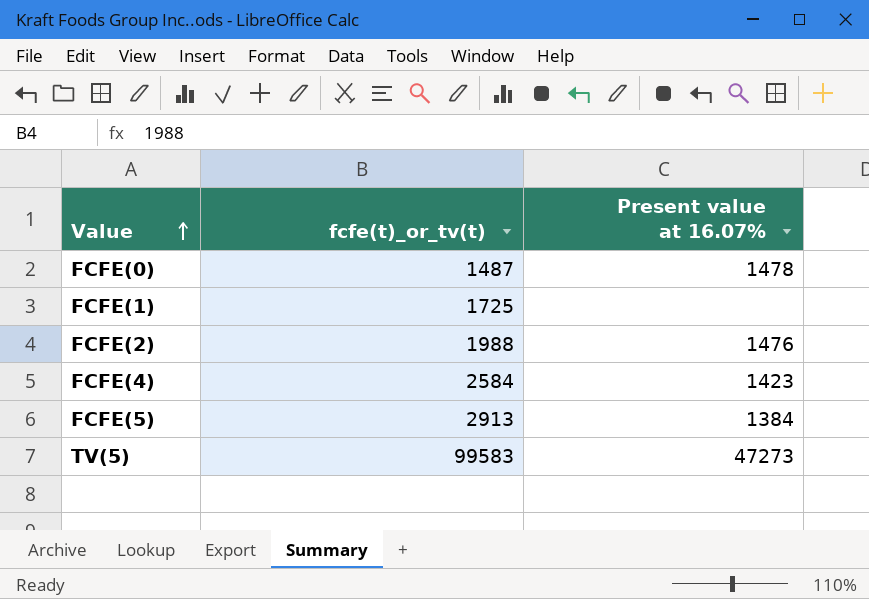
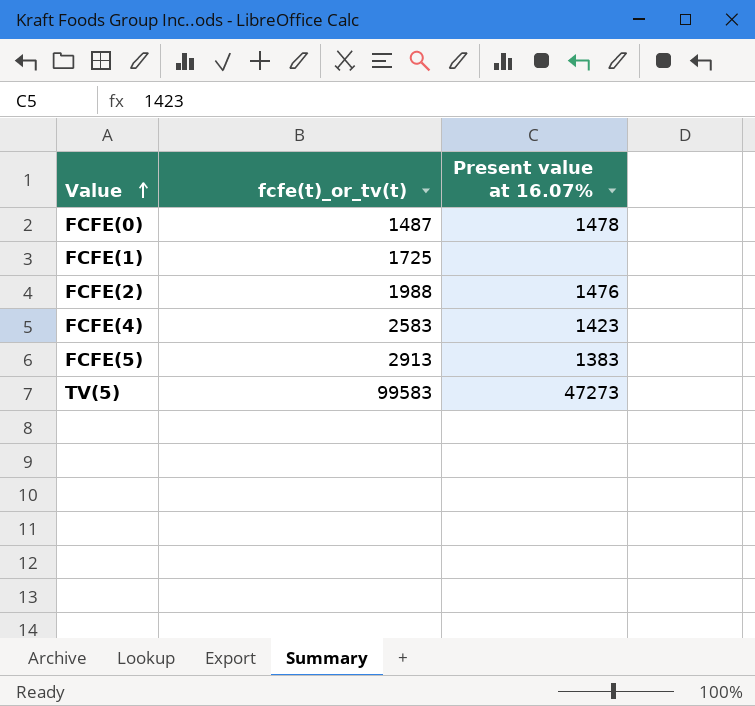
FCFE(4) | fcfe(t)_or_tv(t): 2584 -> 2583
FCFE(5) | Present value at 16.07%: 1384 -> 1383

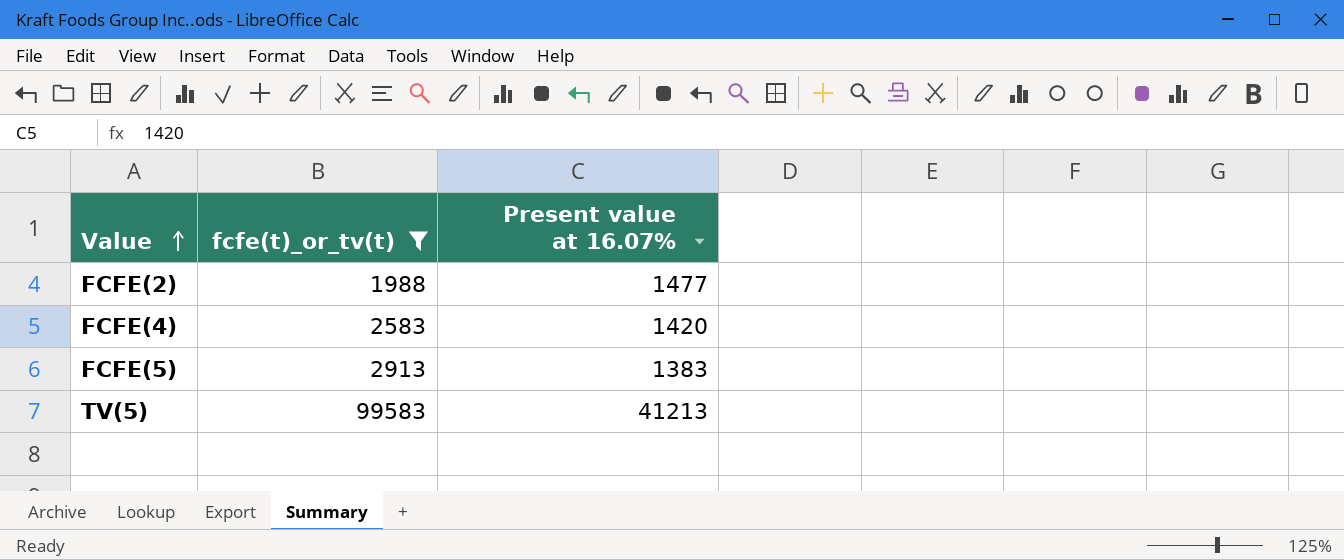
filter: none -> fcfe(t)_or_tv(t) >= 1988
FCFE(2) | Present value at 16.07%: 1476 -> 1477
FCFE(4) | Present value at 16.07%: 1423 -> 1420
TV(5) | Present value at 16.07%: 47273 -> 41213

